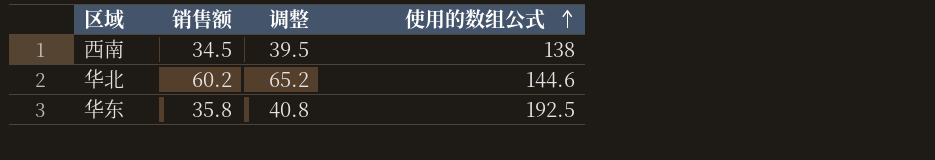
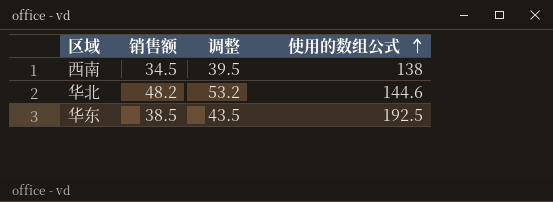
华北 | 销售额: 60.2 -> 48.2
华北 | 调整: 65.2 -> 53.2
华东 | 销售额: 35.8 -> 38.5
华东 | 调整: 40.8 -> 43.5

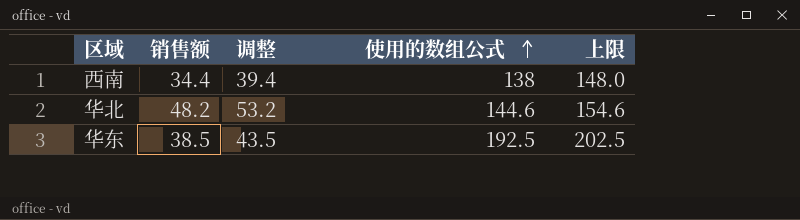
column 上限 | formula: none -> [使用的数组公式] + 10
西南 | 销售额: 34.5 -> 34.4
西南 | 调整: 39.5 -> 39.4

